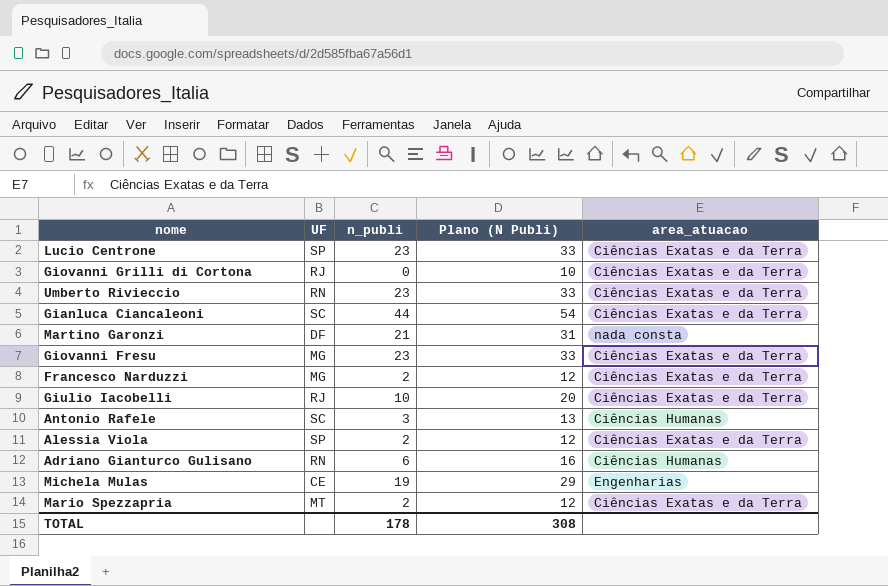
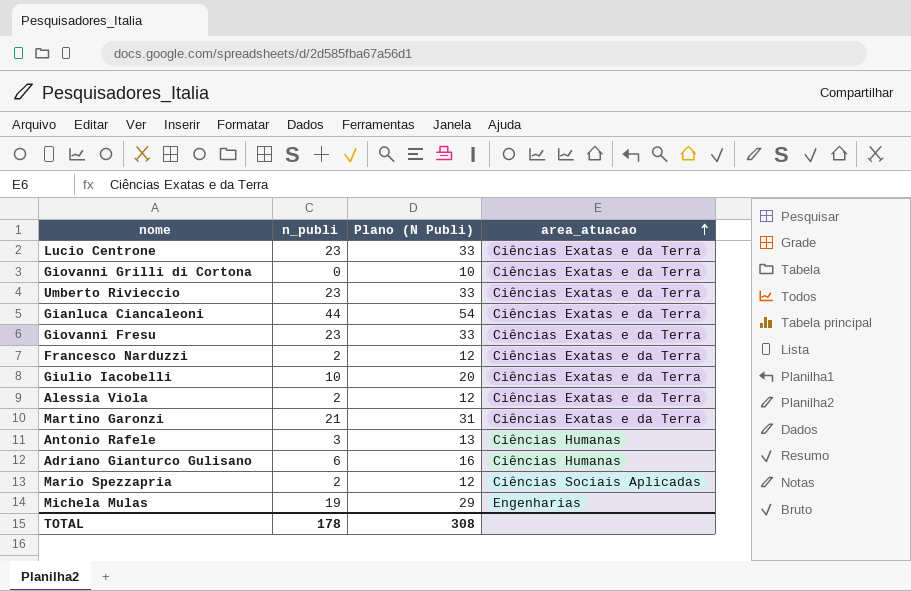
row order: none -> area_atuacao ascending
column UF | position: 2 -> none
Martino Garonzi | area_atuacao: nada consta -> Ciências Exatas e da Terra
Mario Spezzapria | area_atuacao: Ciências Exatas e da Terra -> Ciências Sociais Aplicadas

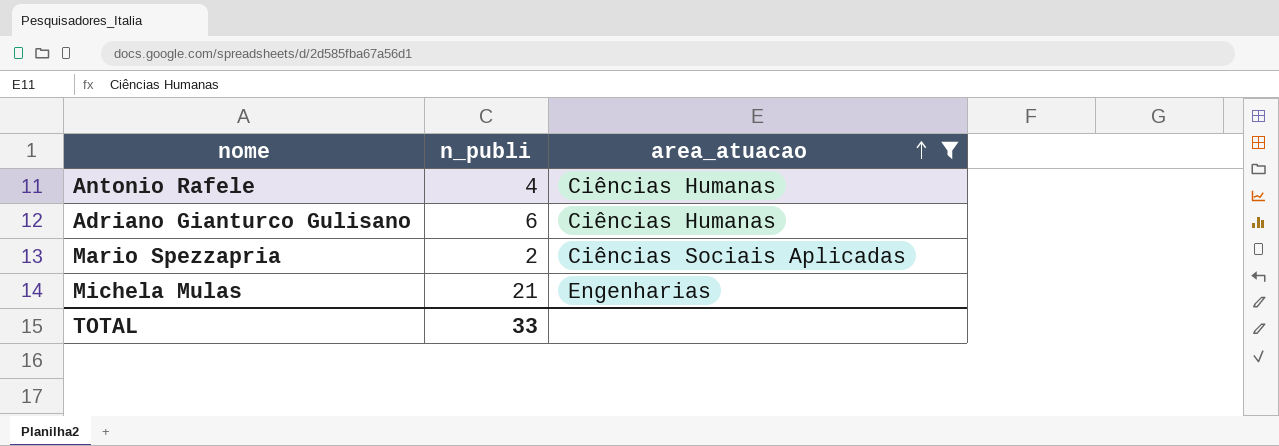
filter: none -> area_atuacao != Ciências Exatas e da Terra
column Plano (N Publi) | formula: [n_publi] + 10 -> none
Antonio Rafele | n_publi: 3 -> 4
Michela Mulas | n_publi: 19 -> 21
TOTAL | n_publi: 178 -> 33

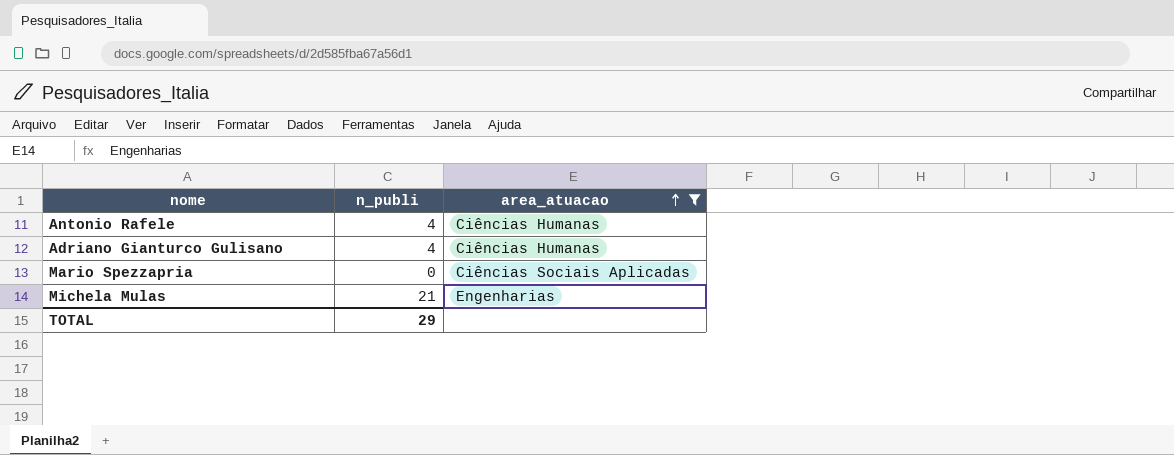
Adriano Gianturco Gulisano | n_publi: 6 -> 4
Mario Spezzapria | n_publi: 2 -> 0
TOTAL | n_publi: 33 -> 29

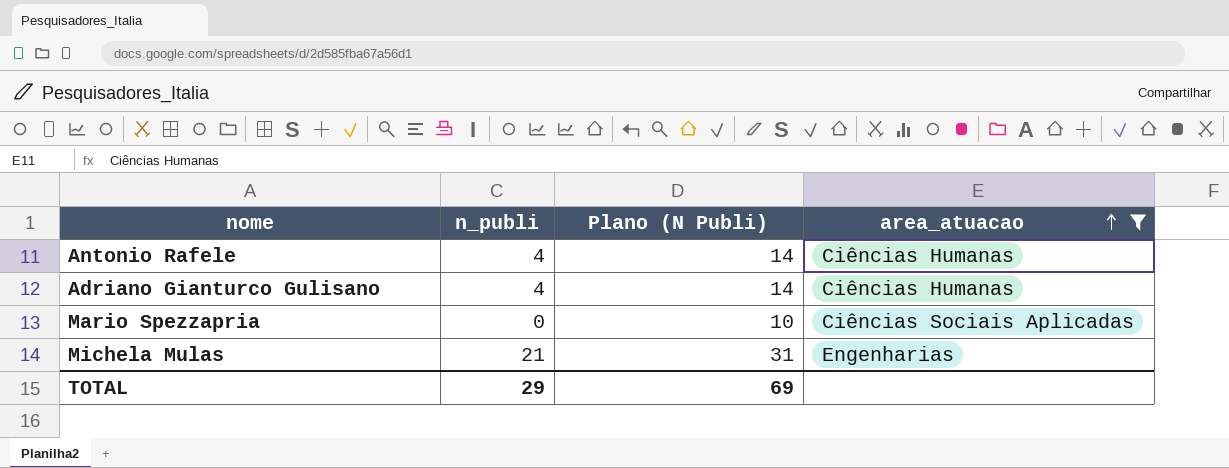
column Plano (N Publi) | formula: none -> [n_publi] + 10

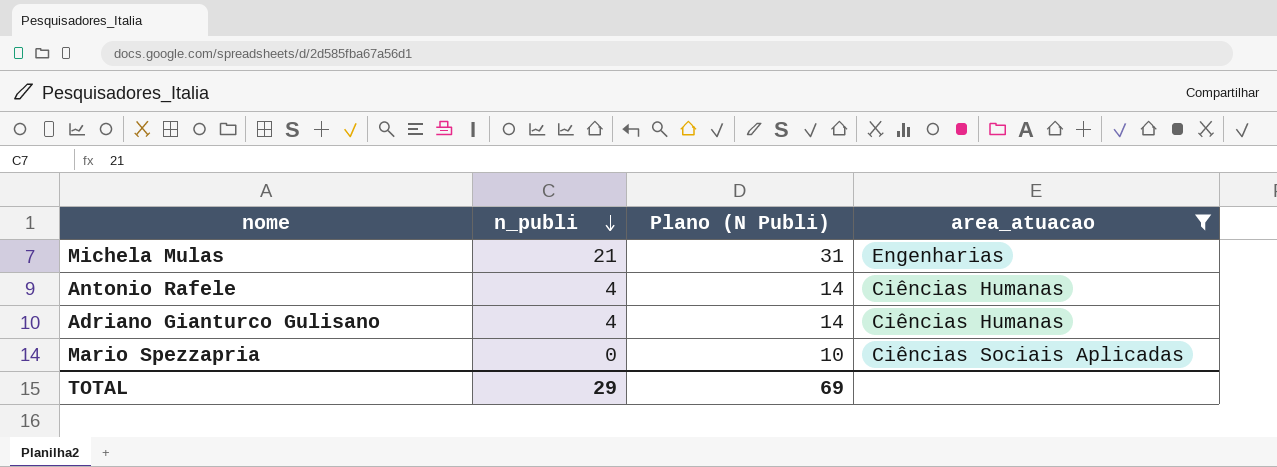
row order: area_atuacao ascending -> n_publi descending

